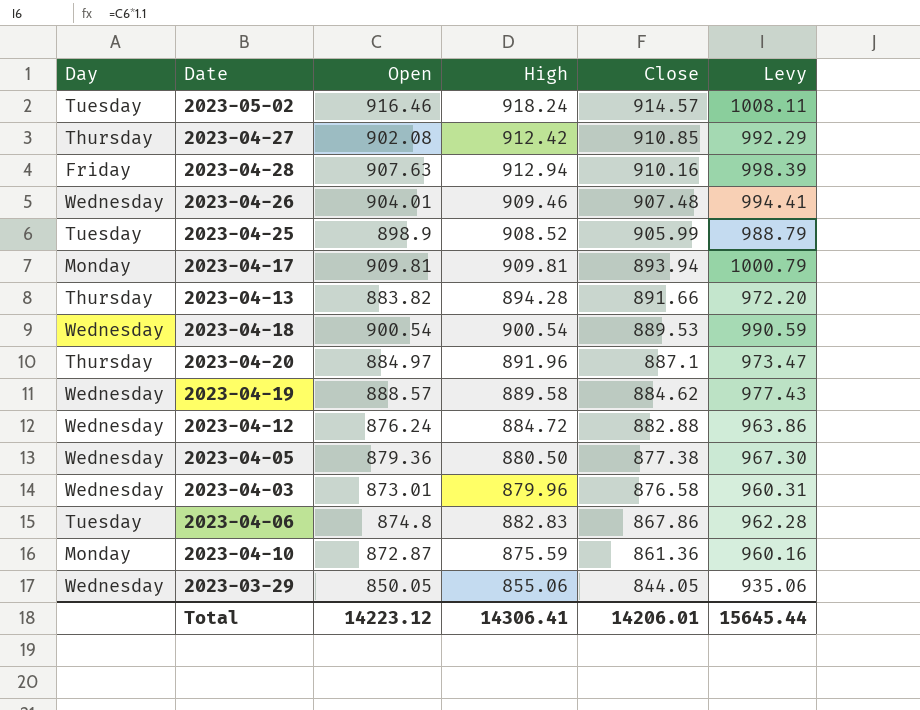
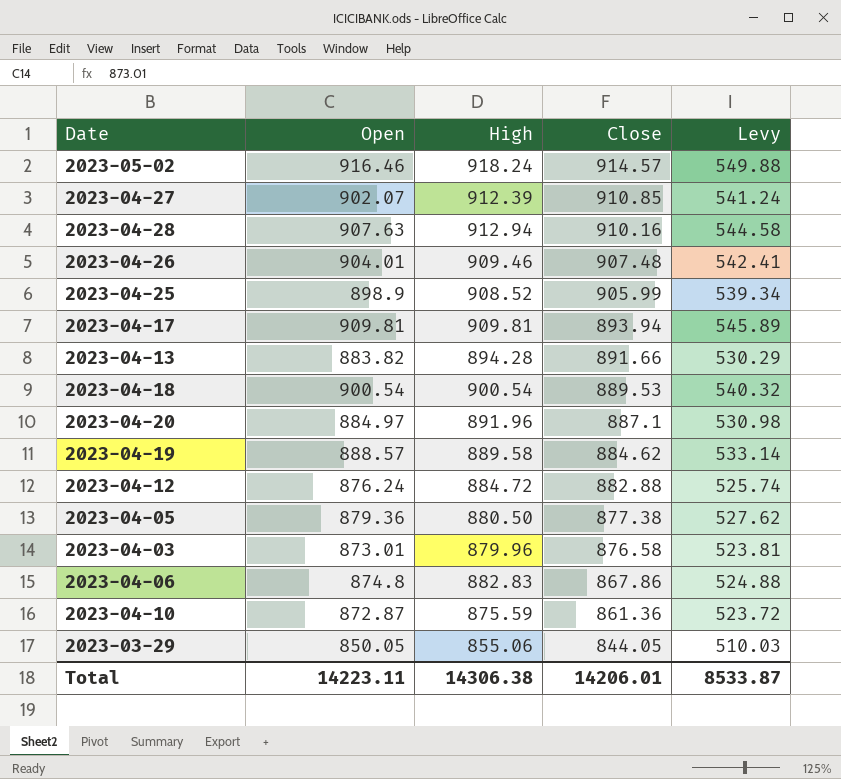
column Day | position: 1 -> none
column Levy | formula: [Open] * 1.1 -> [Open] * 0.6
2023-04-27 | Open: 902.08 -> 902.07
2023-04-27 | High: 912.42 -> 912.39
Total | Open: 14223.12 -> 14223.11
Total | High: 14306.41 -> 14306.38
Total | Levy: 15645.44 -> 8533.87

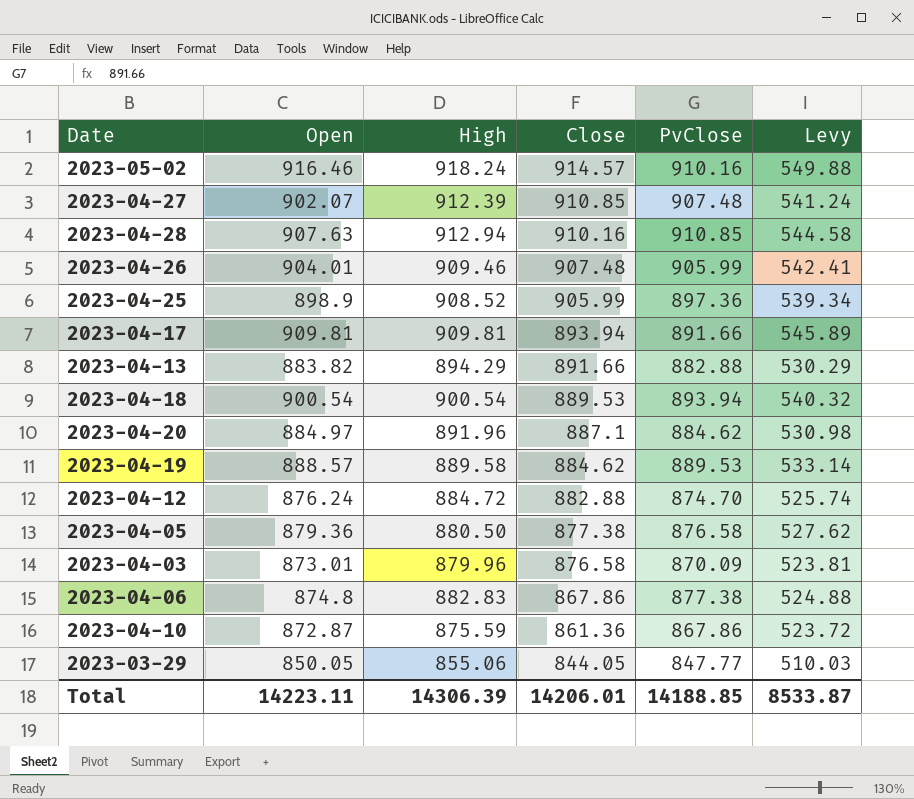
column PvClose | position: none -> 5
2023-04-13 | High: 894.28 -> 894.29
Total | High: 14306.38 -> 14306.39

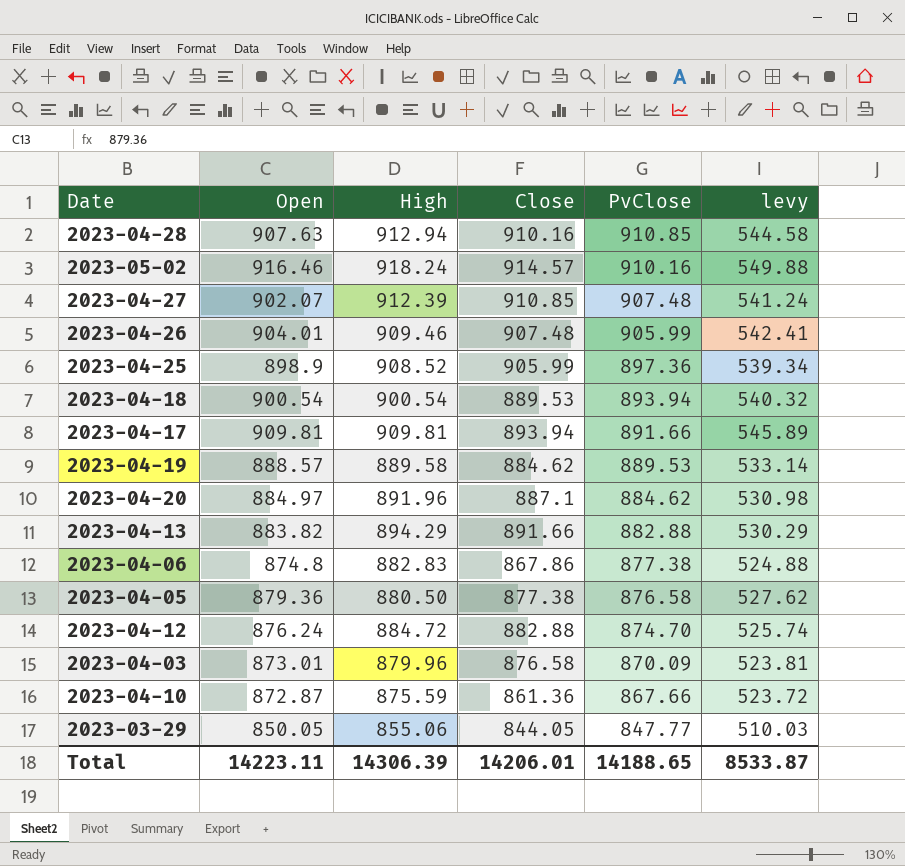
row order: Close descending -> PvClose descending
column name: Levy -> levy
2023-04-10 | PvClose: 867.86 -> 867.66
Total | PvClose: 14188.85 -> 14188.65

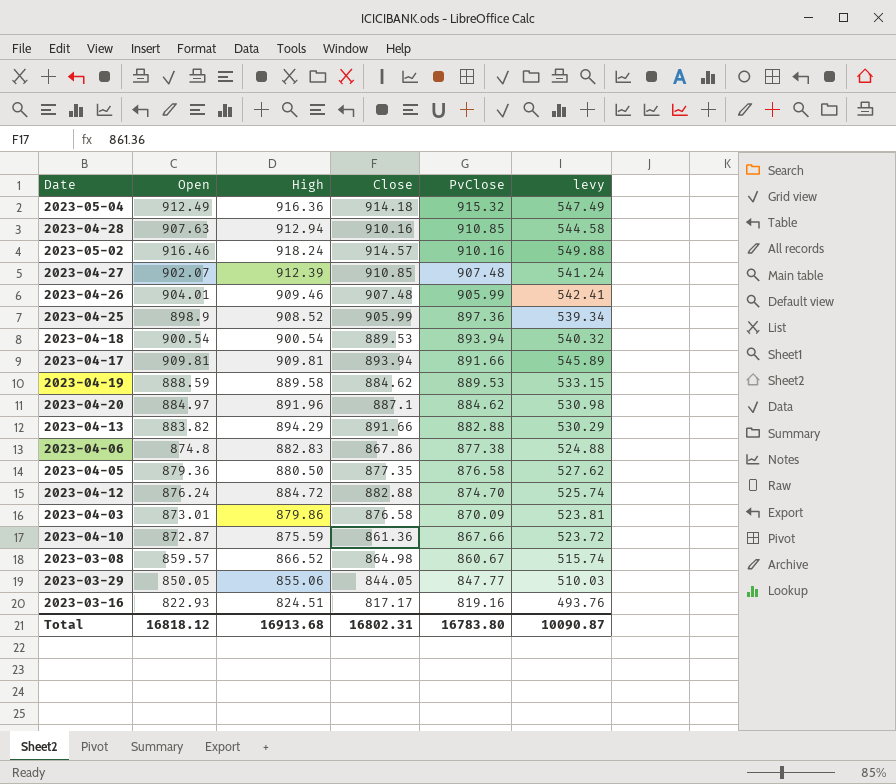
row 2023-05-04: none -> 912.49 | 916.36 | 914.18 | 915.32 | 547.49
2023-04-19 | Open: 888.57 -> 888.59
2023-04-19 | levy: 533.14 -> 533.15
2023-04-05 | Close: 877.38 -> 877.35
2023-04-03 | High: 879.96 -> 879.86
row 2023-03-08: none -> 859.57 | 866.52 | 864.98 | 860.67 | 515.74
row 2023-03-16: none -> 822.93 | 824.51 | 817.17 | 819.16 | 493.76
Total | Open: 14223.11 -> 16818.12
Total | High: 14306.39 -> 16913.68
Total | Close: 14206.01 -> 16802.31
Total | PvClose: 14188.65 -> 16783.80
Total | levy: 8533.87 -> 10090.87

